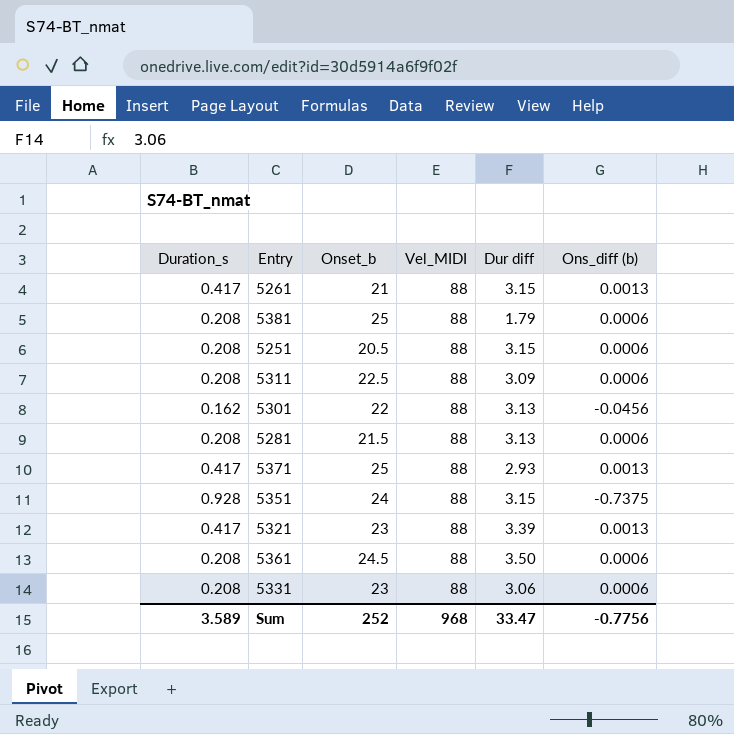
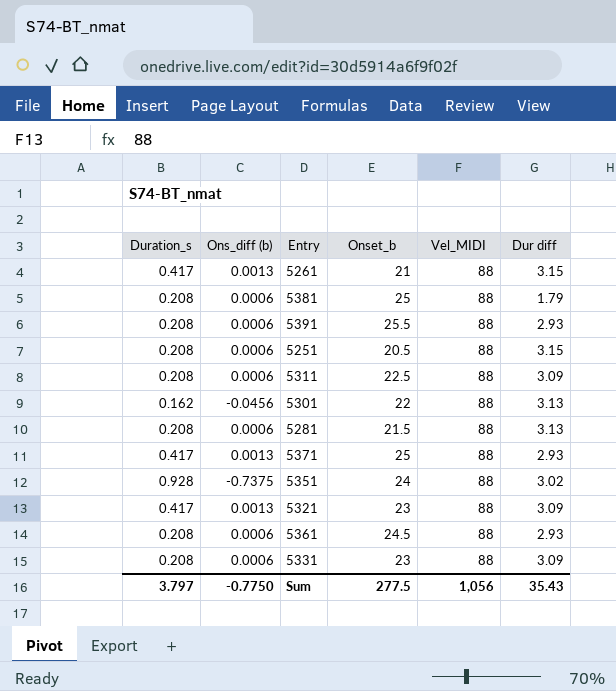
column Ons_diff (b) | position: 6 -> 2
row 5391: none -> 0.208 | 0.0006 | 25.5 | 88 | 2.93
5351 | Dur diff: 3.15 -> 3.02
5321 | Dur diff: 3.39 -> 3.09
5361 | Dur diff: 3.50 -> 2.93
5331 | Dur diff: 3.06 -> 3.09
Sum | Duration_s: 3.589 -> 3.797
Sum | Ons_diff (b): -0.7756 -> -0.7750
Sum | Onset_b: 252 -> 277.5
Sum | Vel_MIDI: 968 -> 1,056
Sum | Dur diff: 33.47 -> 35.43

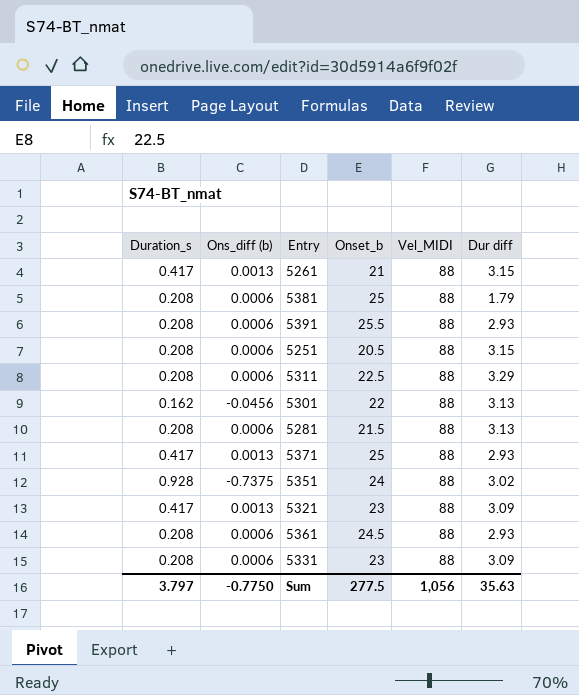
5311 | Dur diff: 3.09 -> 3.29
Sum | Dur diff: 35.43 -> 35.63

